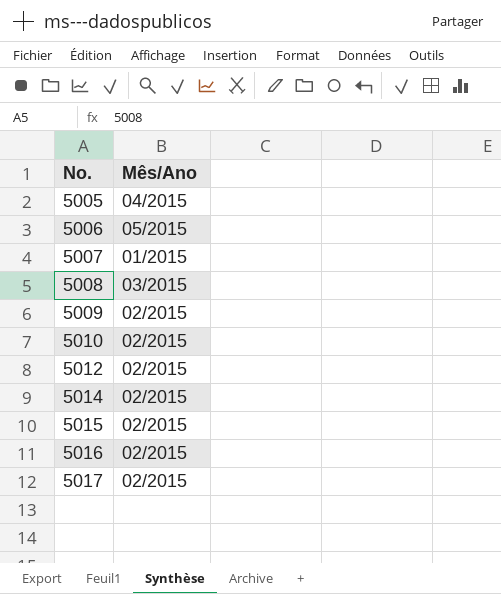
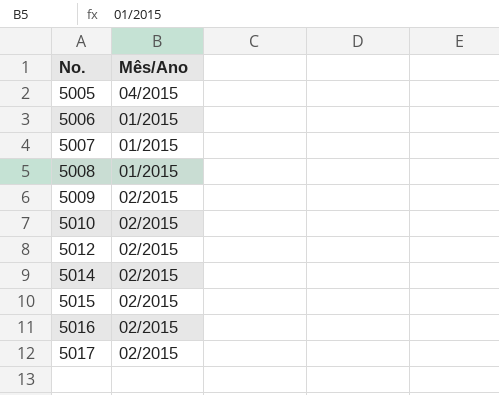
5006 | Mês/Ano: 05/2015 -> 01/2015
5008 | Mês/Ano: 03/2015 -> 01/2015

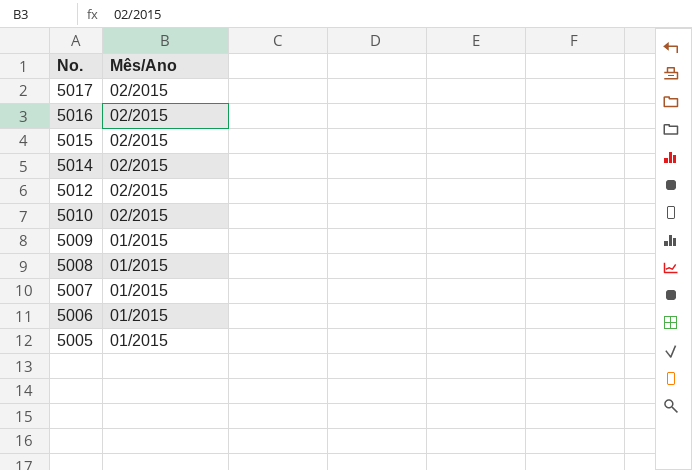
row order: No. ascending -> No. descending
5009 | Mês/Ano: 02/2015 -> 01/2015
5005 | Mês/Ano: 04/2015 -> 01/2015

